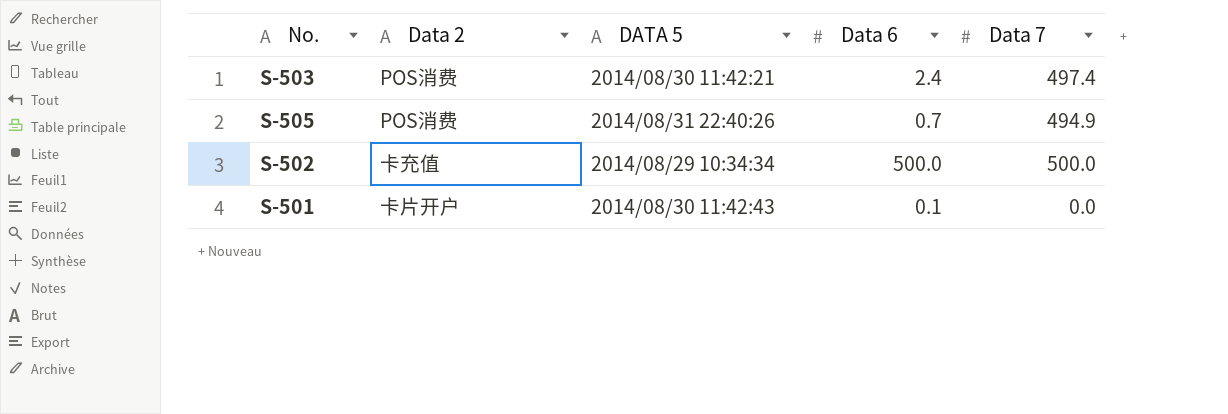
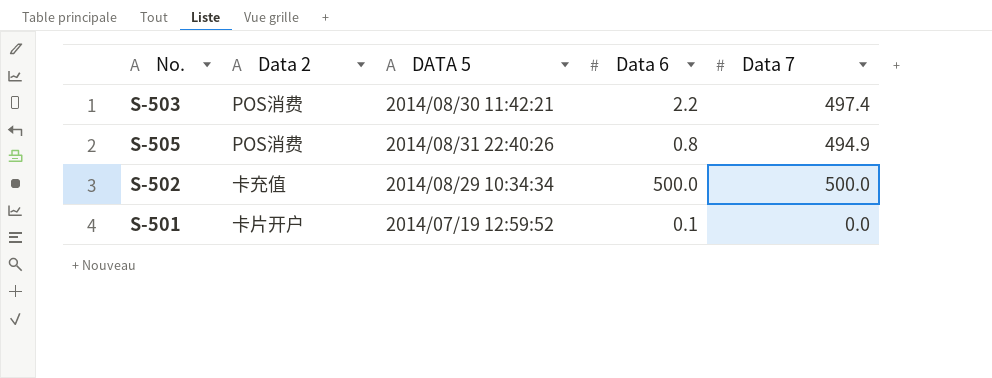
S-503 | Data 6: 2.4 -> 2.2
S-505 | Data 6: 0.7 -> 0.8
S-501 | DATA 5: 2014/08/30 11:42:43 -> 2014/07/19 12:59:52

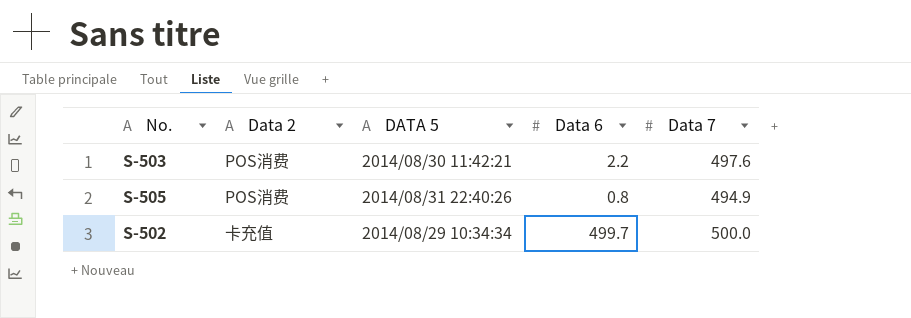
row S-501: 卡片开户 | 2014/07/19 12:59:52 | 0.1 | 0.0 -> none
S-503 | Data 7: 497.4 -> 497.6
S-502 | Data 6: 500.0 -> 499.7

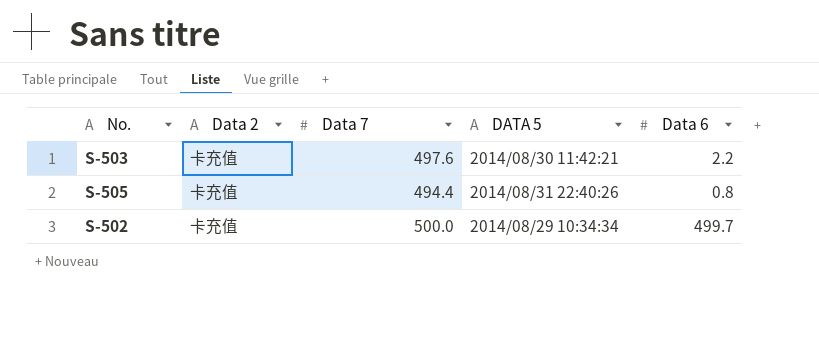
column Data 7 | position: 5 -> 3
S-503 | Data 2: POS消费 -> 卡充值
S-505 | Data 2: POS消费 -> 卡充值
S-505 | Data 7: 494.9 -> 494.4

